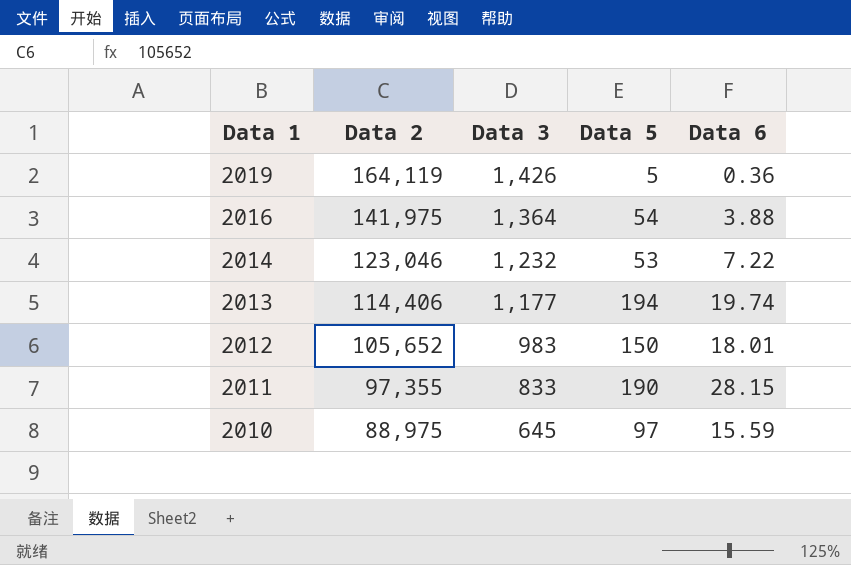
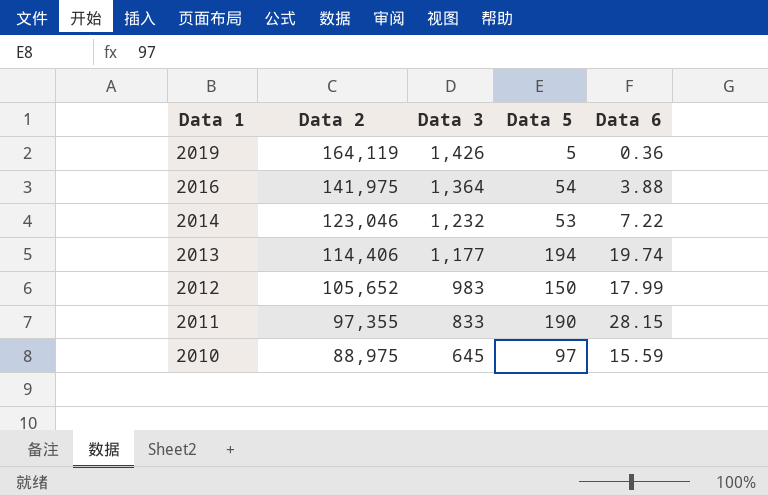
2012 | Data 6: 18.01 -> 17.99

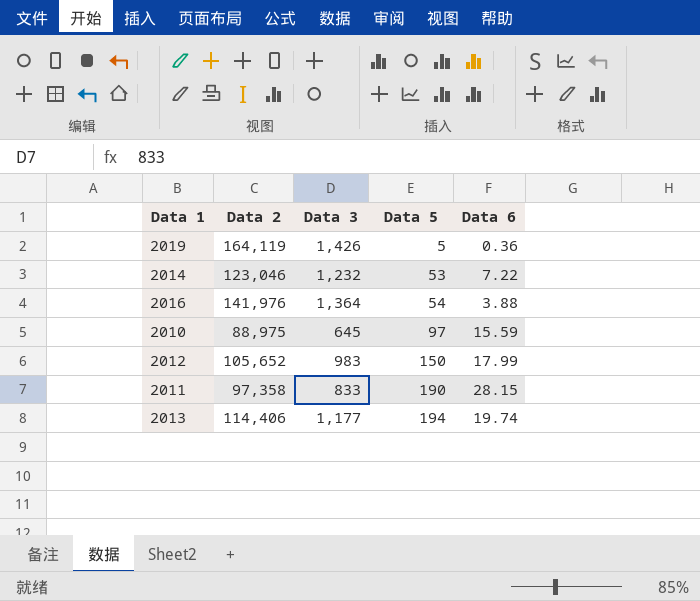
row order: Data 1 descending -> Data 5 ascending
2016 | Data 2: 141,975 -> 141,976
2011 | Data 2: 97,355 -> 97,358

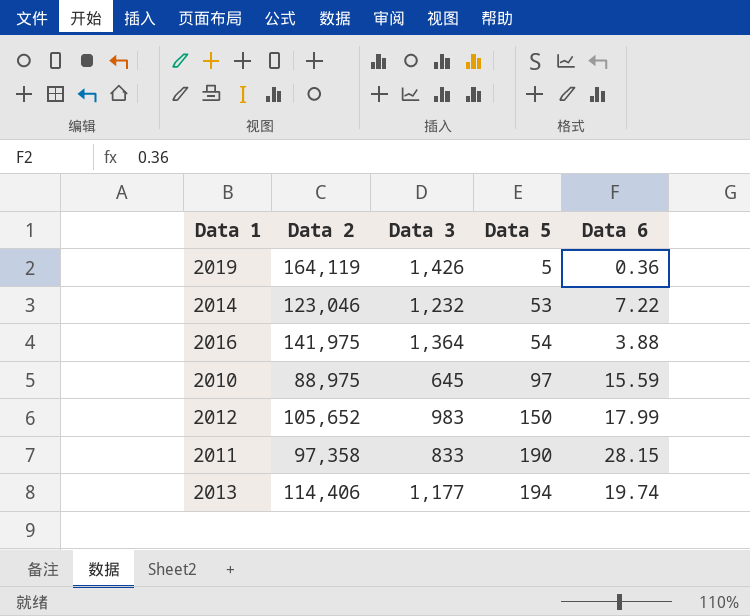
2016 | Data 2: 141,976 -> 141,975

